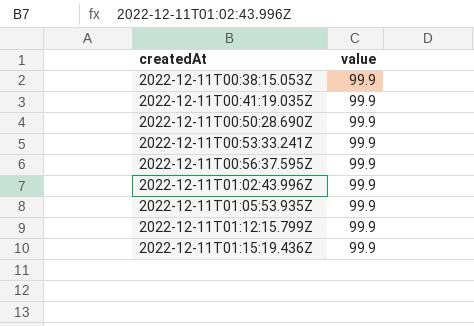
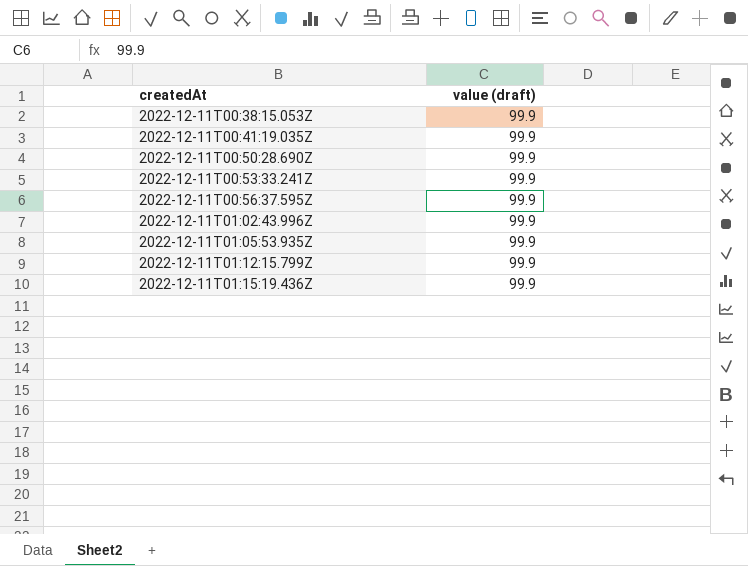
column name: value -> value (draft)

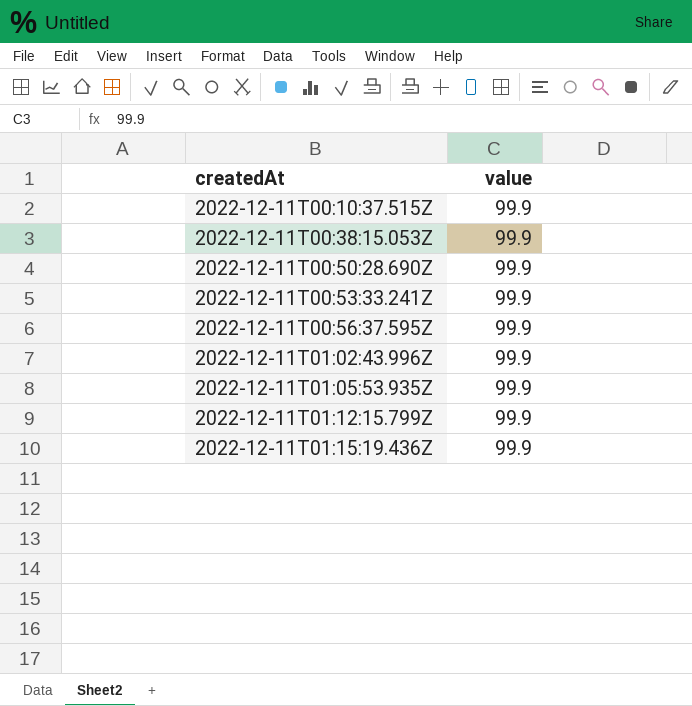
column name: value (draft) -> value
row 2022-12-11T00:41:19.035Z: 99.9 -> none
row 2022-12-11T00:10:37.515Z: none -> 99.9

